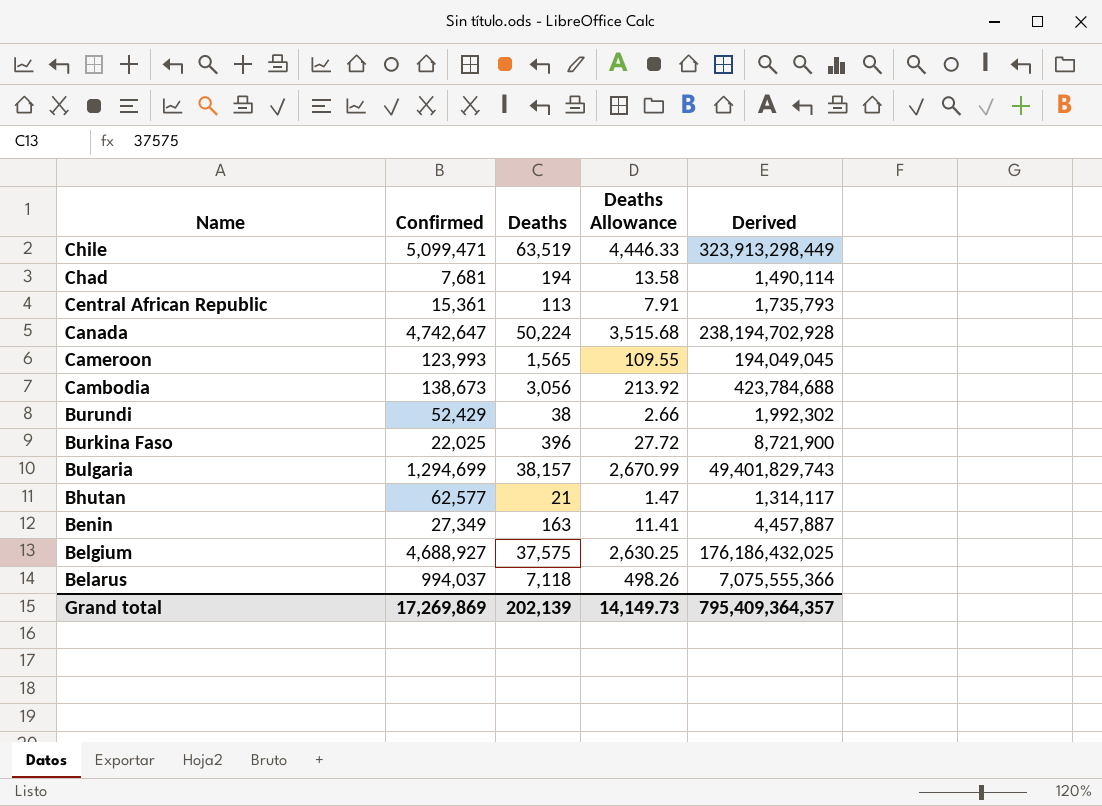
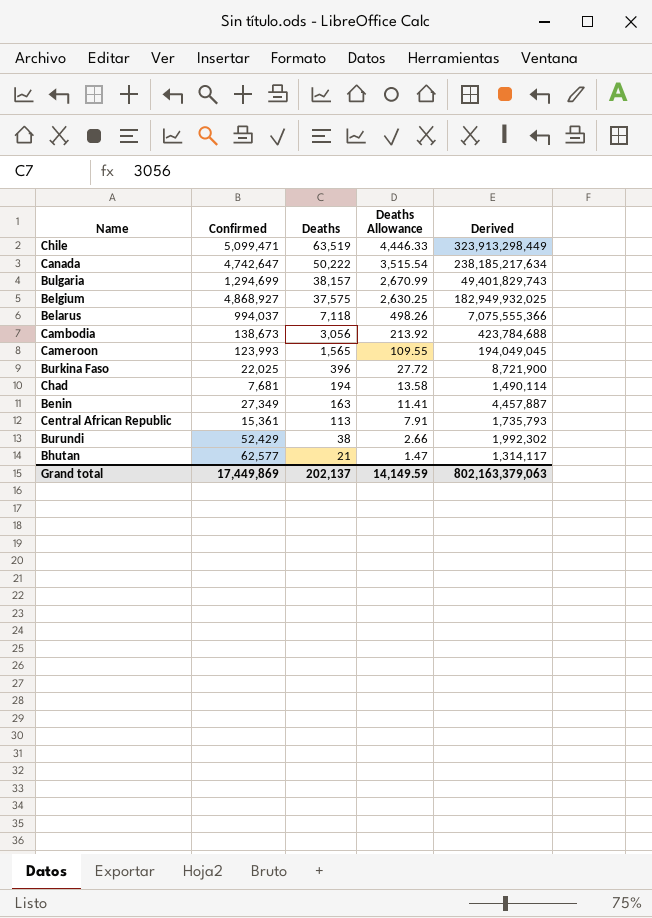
row order: Name descending -> Deaths descending
Canada | Deaths: 50,224 -> 50,222
Canada | Deaths Allowance: 3,515.68 -> 3,515.54
Canada | Derived: 238,194,702,928 -> 238,185,217,634
Belgium | Confirmed: 4,688,927 -> 4,868,927
Belgium | Derived: 176,186,432,025 -> 182,949,932,025
Grand total | Confirmed: 17,269,869 -> 17,449,869
Grand total | Deaths: 202,139 -> 202,137
Grand total | Deaths Allowance: 14,149.73 -> 14,149.59
Grand total | Derived: 795,409,364,357 -> 802,163,379,063

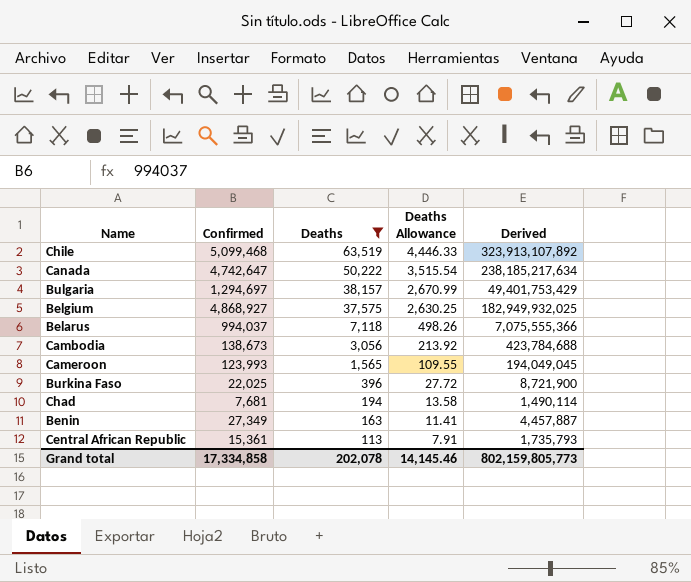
filter: none -> Deaths >= 113
Chile | Confirmed: 5,099,471 -> 5,099,468
Chile | Derived: 323,913,298,449 -> 323,913,107,892
Bulgaria | Confirmed: 1,294,699 -> 1,294,697
Bulgaria | Derived: 49,401,829,743 -> 49,401,753,429
Grand total | Confirmed: 17,449,869 -> 17,334,858
Grand total | Deaths: 202,137 -> 202,078
Grand total | Deaths Allowance: 14,149.59 -> 14,145.46
Grand total | Derived: 802,163,379,063 -> 802,159,805,773

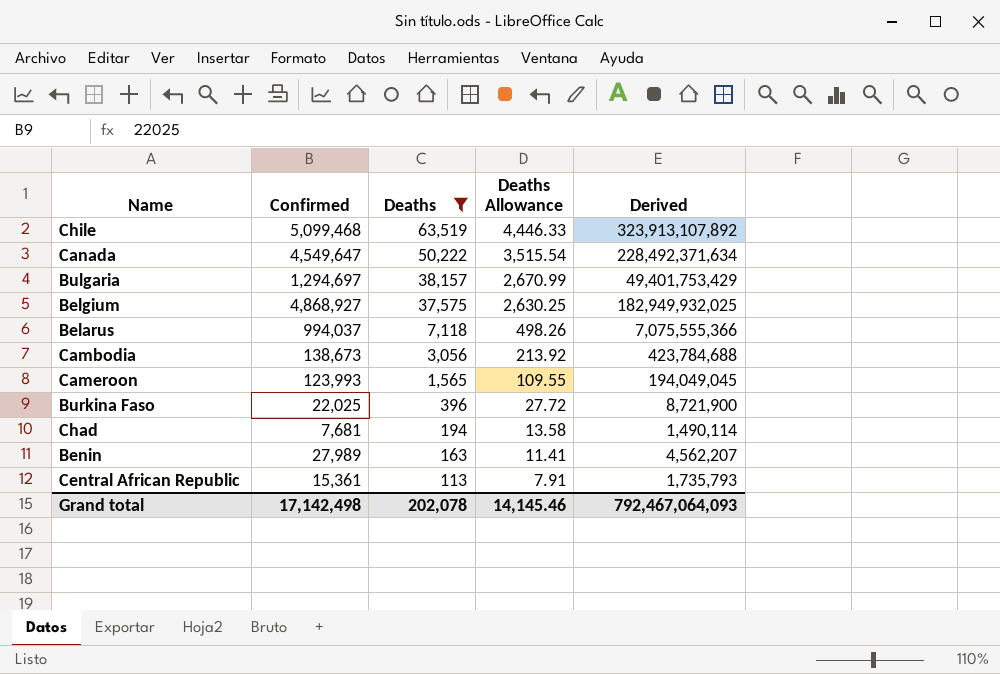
Canada | Confirmed: 4,742,647 -> 4,549,647
Canada | Derived: 238,185,217,634 -> 228,492,371,634
Benin | Confirmed: 27,349 -> 27,989
Benin | Derived: 4,457,887 -> 4,562,207
Grand total | Confirmed: 17,334,858 -> 17,142,498
Grand total | Derived: 802,159,805,773 -> 792,467,064,093

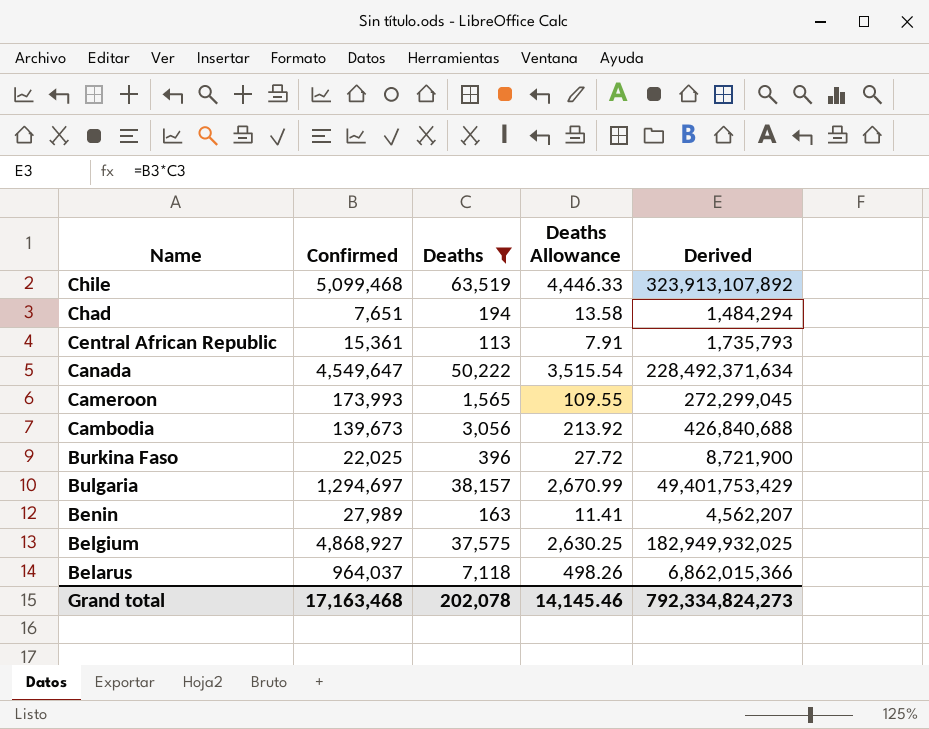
row order: Deaths descending -> Name descending
Chad | Confirmed: 7,681 -> 7,651
Chad | Derived: 1,490,114 -> 1,484,294
Cameroon | Confirmed: 123,993 -> 173,993
Cameroon | Derived: 194,049,045 -> 272,299,045
Cambodia | Confirmed: 138,673 -> 139,673
Cambodia | Derived: 423,784,688 -> 426,840,688
Belarus | Confirmed: 994,037 -> 964,037
Belarus | Derived: 7,075,555,366 -> 6,862,015,366
Grand total | Confirmed: 17,142,498 -> 17,163,468
Grand total | Derived: 792,467,064,093 -> 792,334,824,273

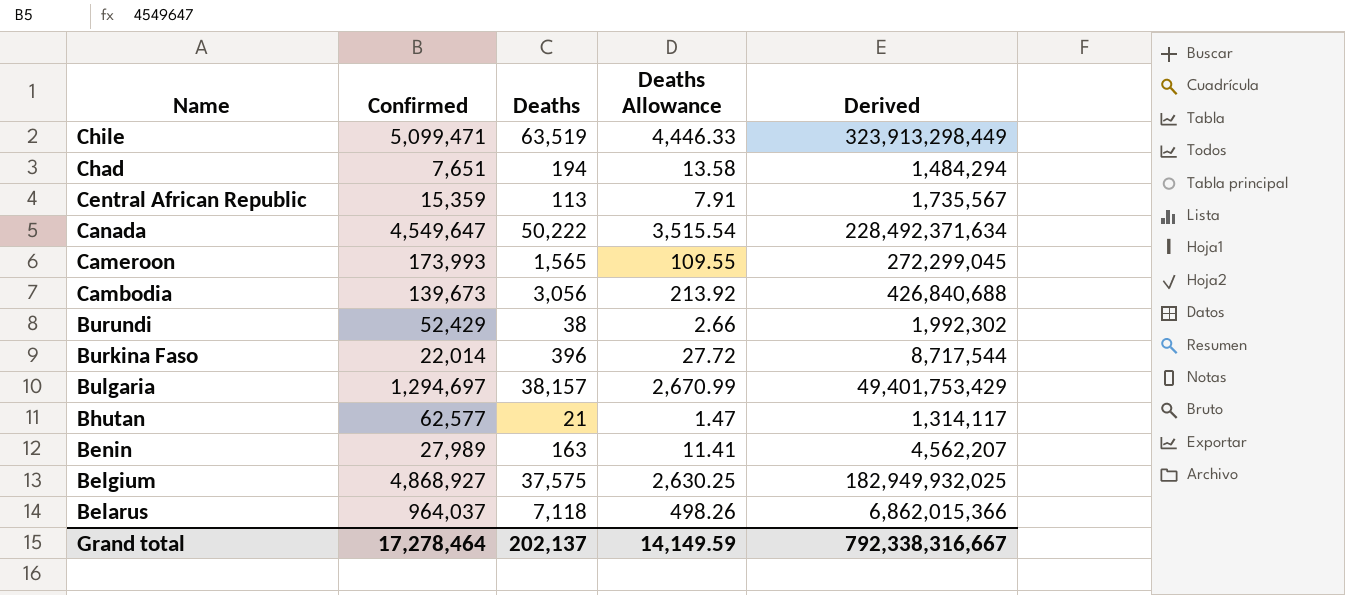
filter: Deaths >= 113 -> none
Chile | Confirmed: 5,099,468 -> 5,099,471
Chile | Derived: 323,913,107,892 -> 323,913,298,449
Central African Republic | Confirmed: 15,361 -> 15,359
Central African Republic | Derived: 1,735,793 -> 1,735,567
Burkina Faso | Confirmed: 22,025 -> 22,014
Burkina Faso | Derived: 8,721,900 -> 8,717,544
Grand total | Confirmed: 17,163,468 -> 17,278,464
Grand total | Deaths: 202,078 -> 202,137
Grand total | Deaths Allowance: 14,145.46 -> 14,149.59
Grand total | Derived: 792,334,824,273 -> 792,338,316,667

